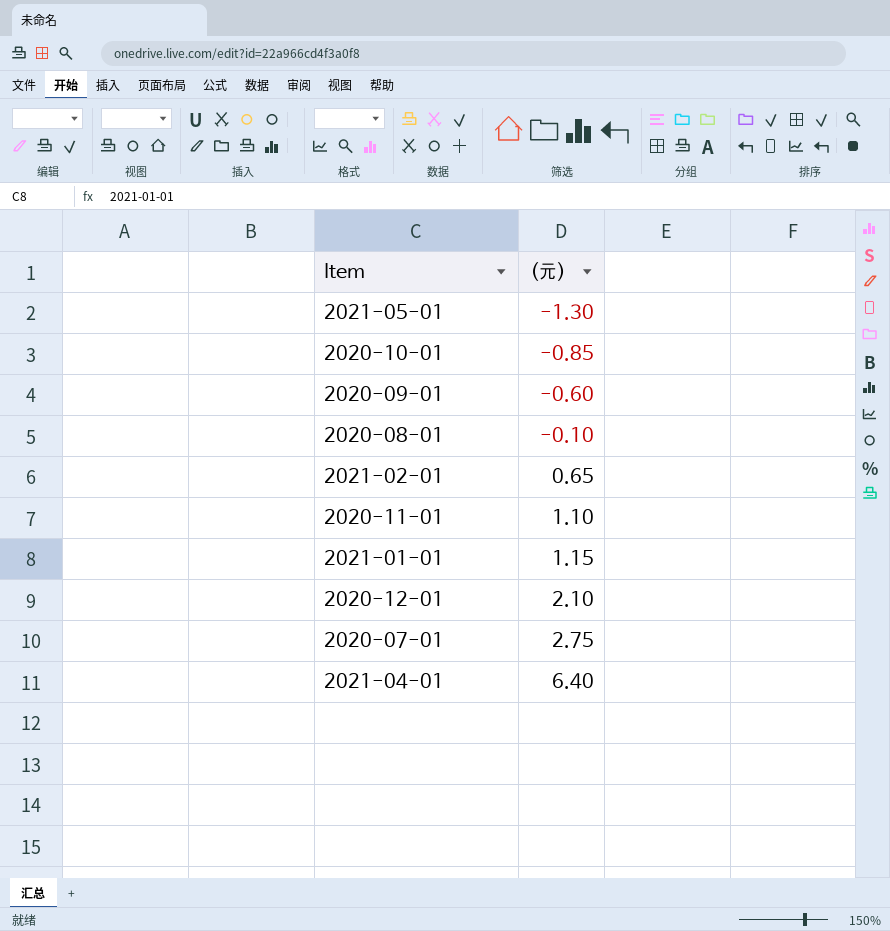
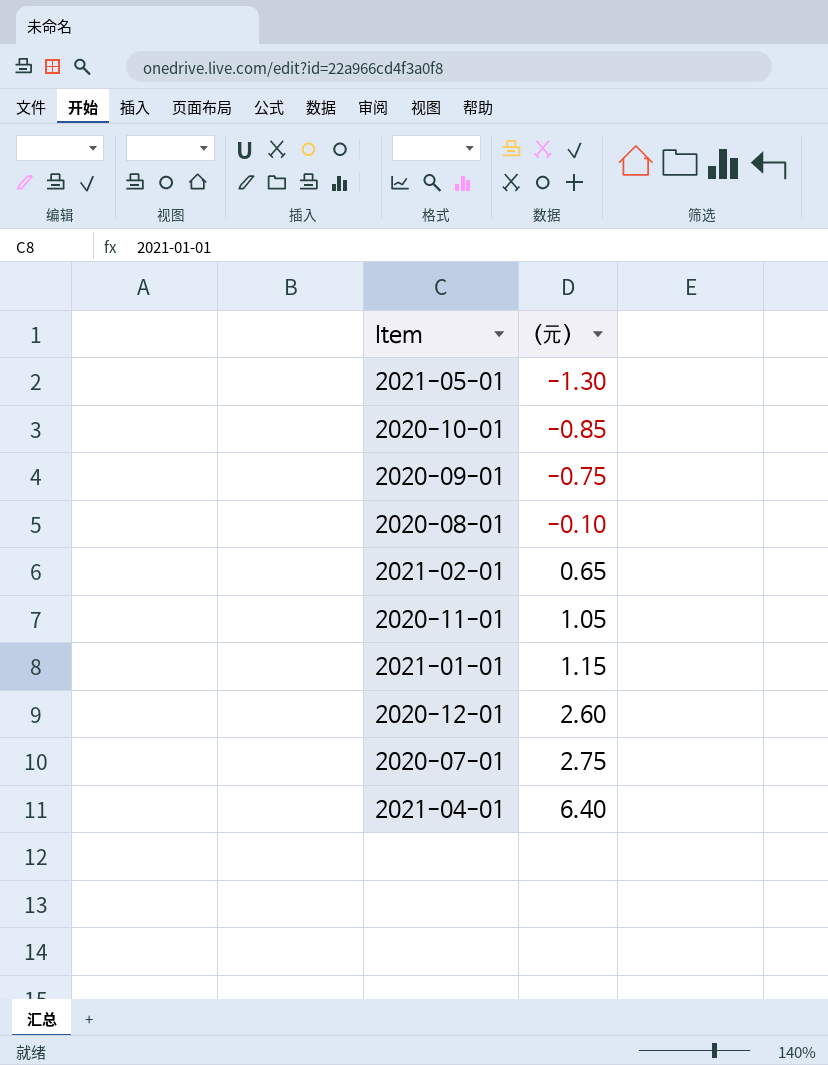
2020-09-01 | (元): -0.60 -> -0.75
2020-11-01 | (元): 1.10 -> 1.05
2020-12-01 | (元): 2.10 -> 2.60

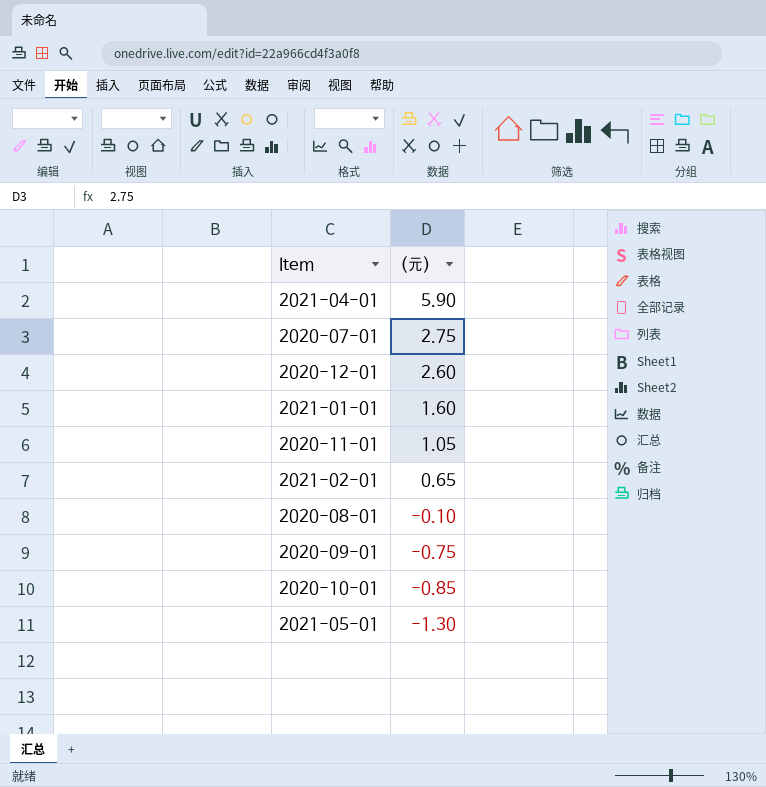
row order: (元) ascending -> (元) descending
2021-04-01 | (元): 6.40 -> 5.90
2021-01-01 | (元): 1.15 -> 1.60

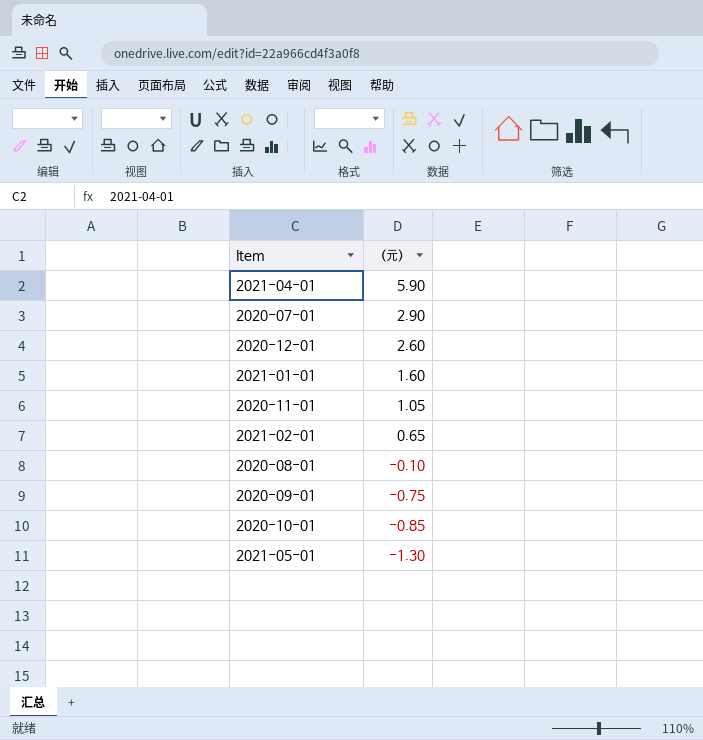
2020-07-01 | (元): 2.75 -> 2.90

